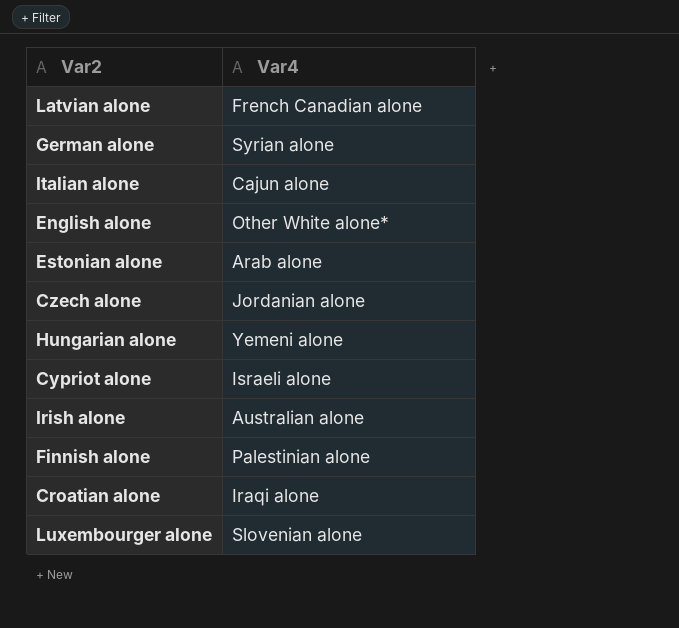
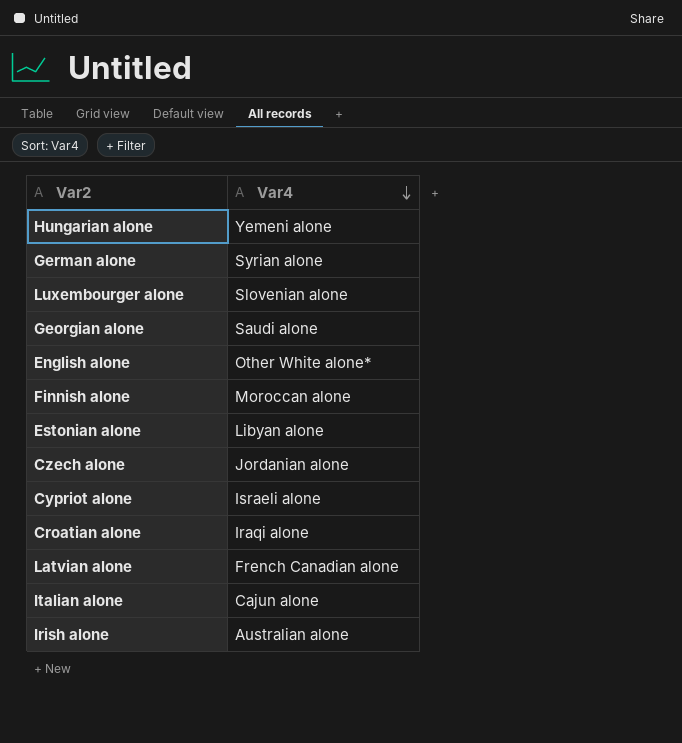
row order: none -> Var4 descending
row Georgian alone: none -> Saudi alone
Finnish alone | Var4: Palestinian alone -> Moroccan alone
Estonian alone | Var4: Arab alone -> Libyan alone

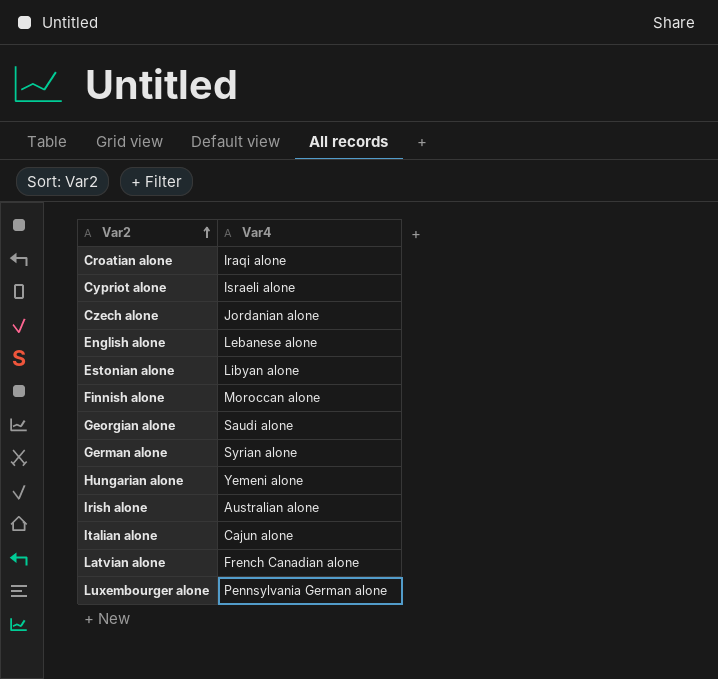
row order: Var4 descending -> Var2 ascending
English alone | Var4: Other White alone* -> Lebanese alone
Luxembourger alone | Var4: Slovenian alone -> Pennsylvania German alone

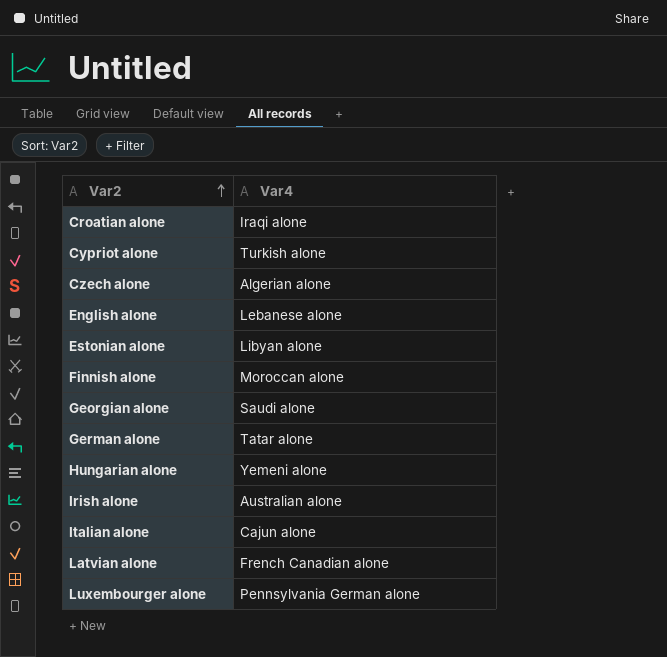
Cypriot alone | Var4: Israeli alone -> Turkish alone
Czech alone | Var4: Jordanian alone -> Algerian alone
German alone | Var4: Syrian alone -> Tatar alone

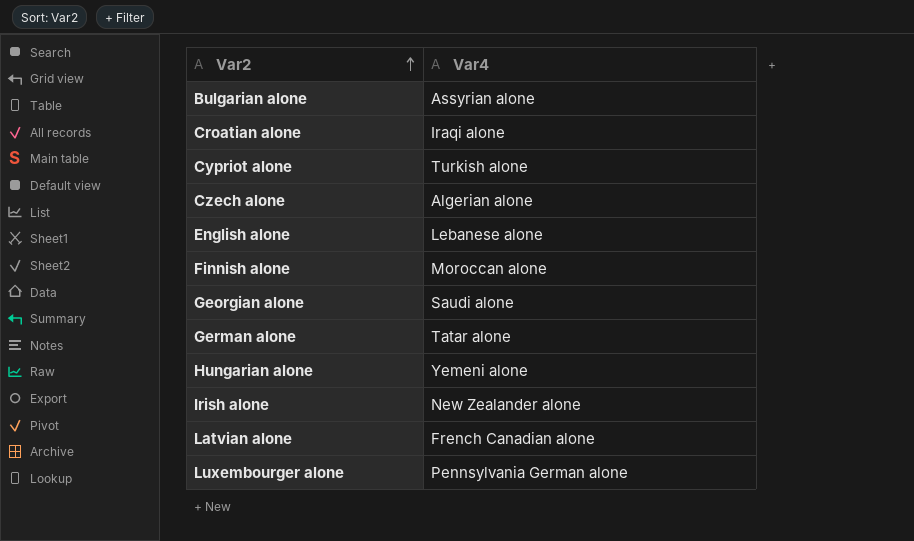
row Estonian alone: Libyan alone -> none
row Italian alone: Cajun alone -> none
row Bulgarian alone: none -> Assyrian alone
Irish alone | Var4: Australian alone -> New Zealander alone

